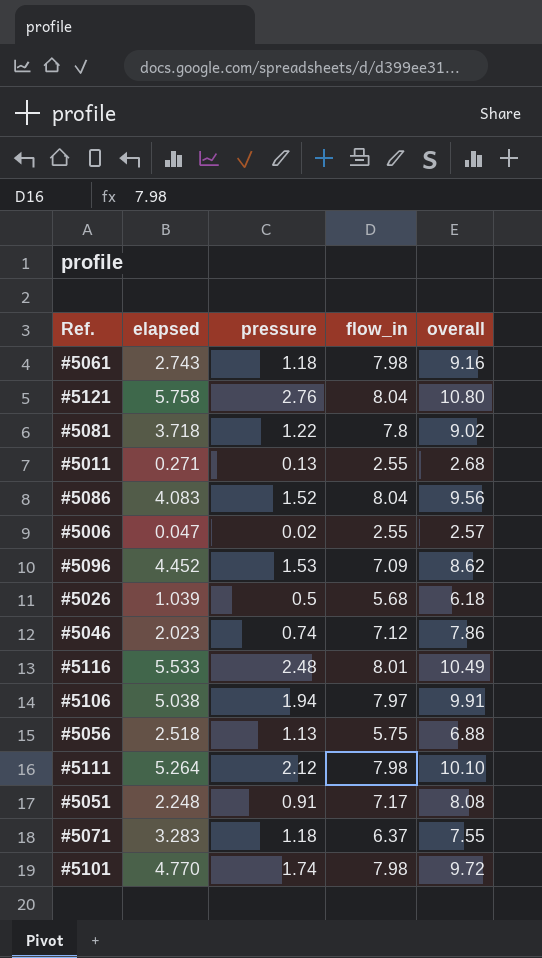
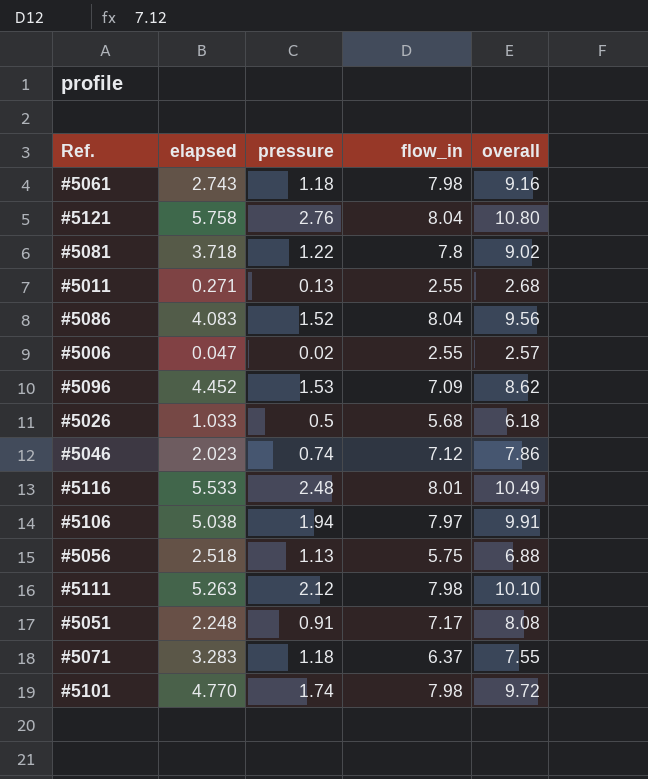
#5026 | elapsed: 1.039 -> 1.033
#5111 | elapsed: 5.264 -> 5.263

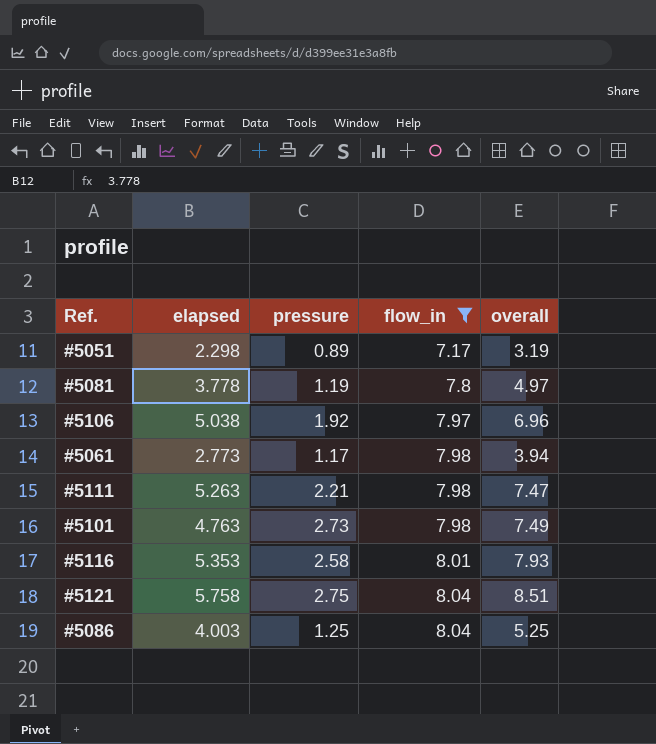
filter: none -> flow_in >= 7.17
row order: none -> flow_in ascending
column overall | formula: [pressure] + [flow_in] -> [elapsed] + [pressure]
#5051 | elapsed: 2.248 -> 2.298
#5051 | pressure: 0.91 -> 0.89
#5081 | elapsed: 3.718 -> 3.778
#5081 | pressure: 1.22 -> 1.19
#5106 | pressure: 1.94 -> 1.92
#5061 | elapsed: 2.743 -> 2.773
#5061 | pressure: 1.18 -> 1.17
#5111 | pressure: 2.12 -> 2.21
#5101 | elapsed: 4.770 -> 4.763
#5101 | pressure: 1.74 -> 2.73
#5116 | elapsed: 5.533 -> 5.353
#5116 | pressure: 2.48 -> 2.58
#5121 | pressure: 2.76 -> 2.75
#5086 | elapsed: 4.083 -> 4.003
#5086 | pressure: 1.52 -> 1.25

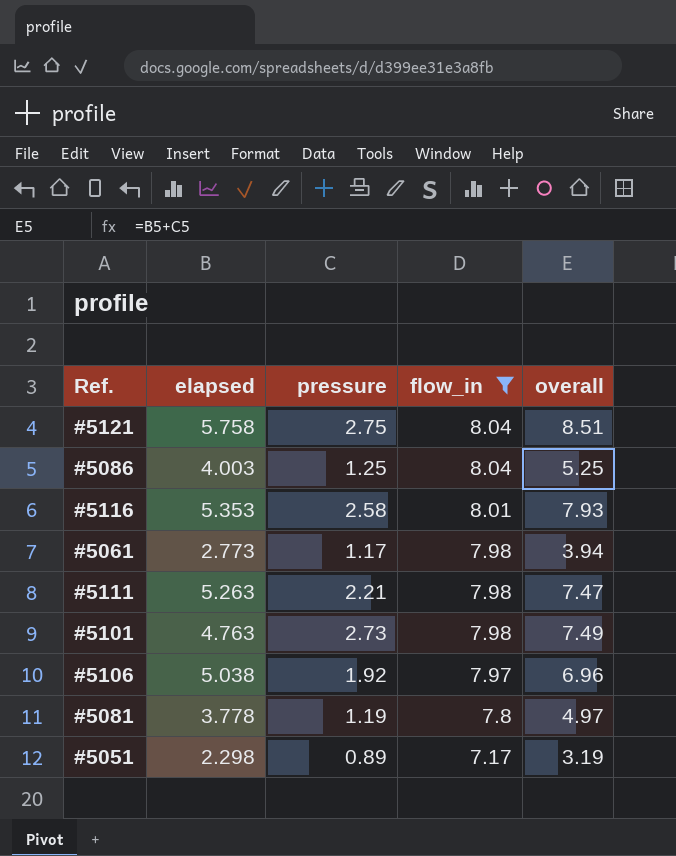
row order: flow_in ascending -> flow_in descending

